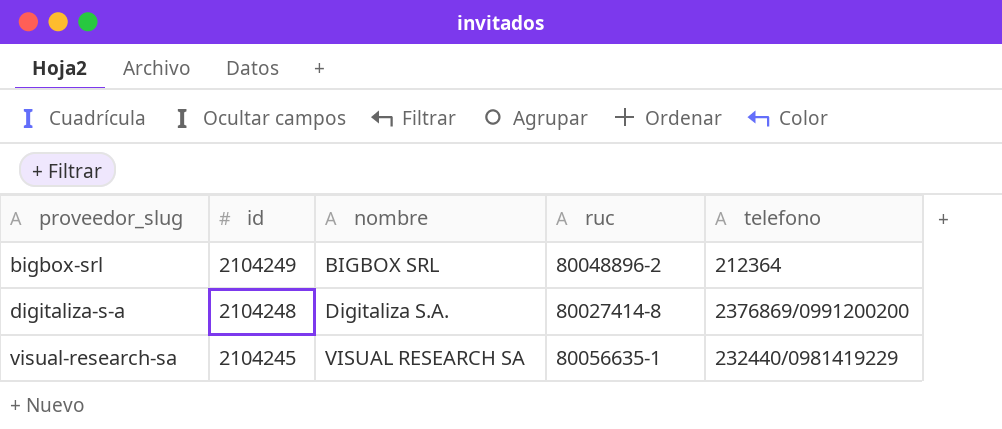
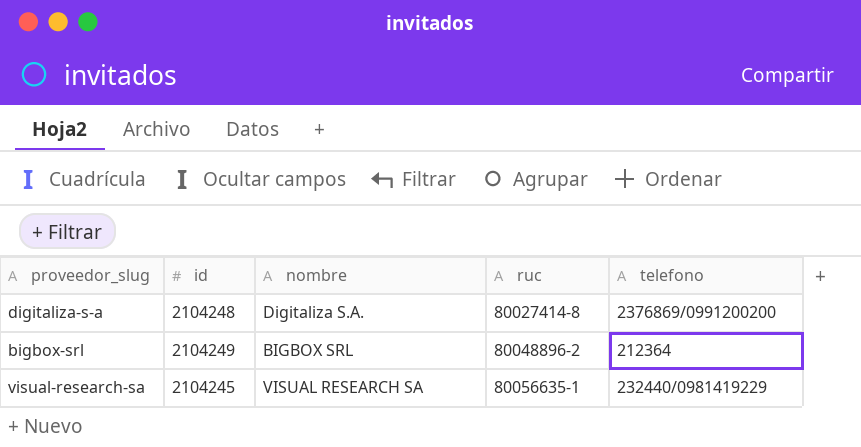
row order: proveedor_slug ascending -> ruc ascending

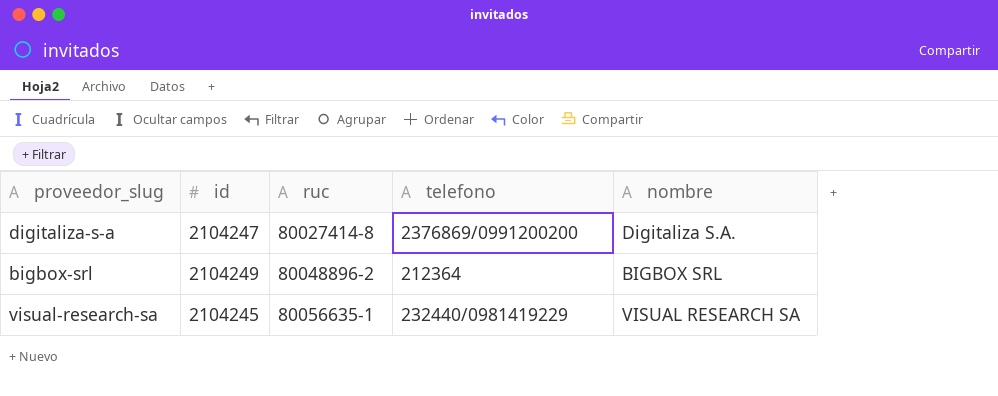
column nombre | position: 3 -> 5
digitaliza-s-a | id: 2104248 -> 2104247

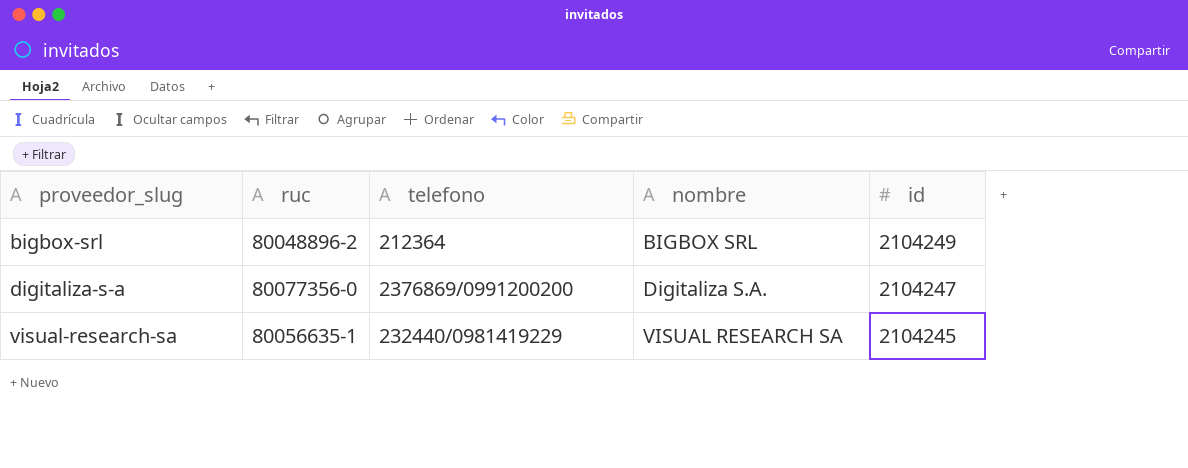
row order: ruc ascending -> proveedor_slug ascending
column id | position: 2 -> 5
digitaliza-s-a | ruc: 80027414-8 -> 80077356-0

